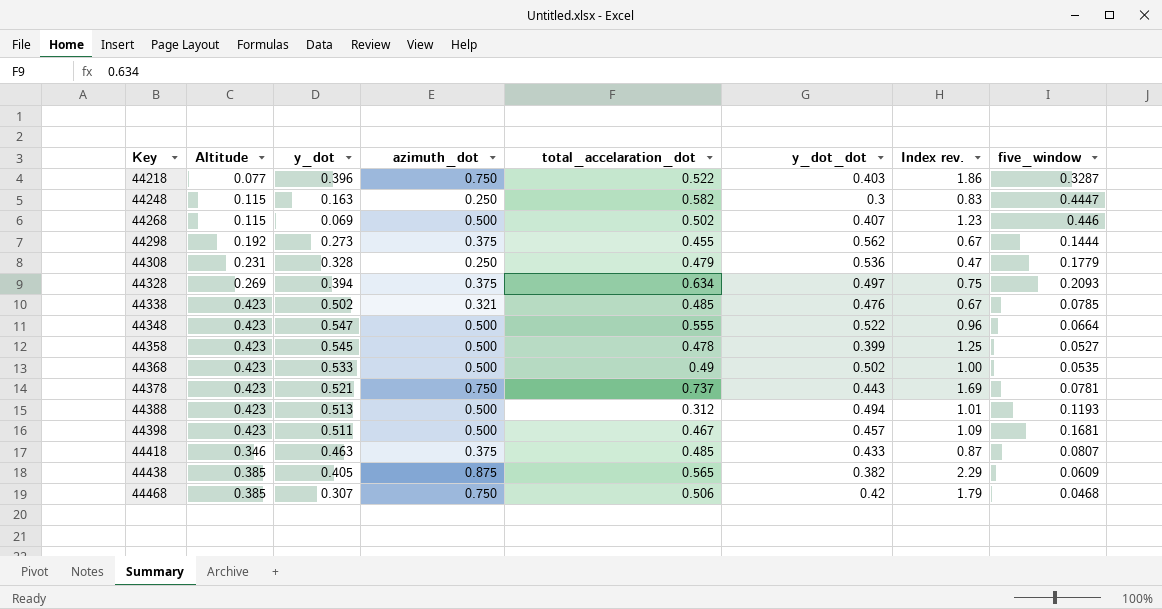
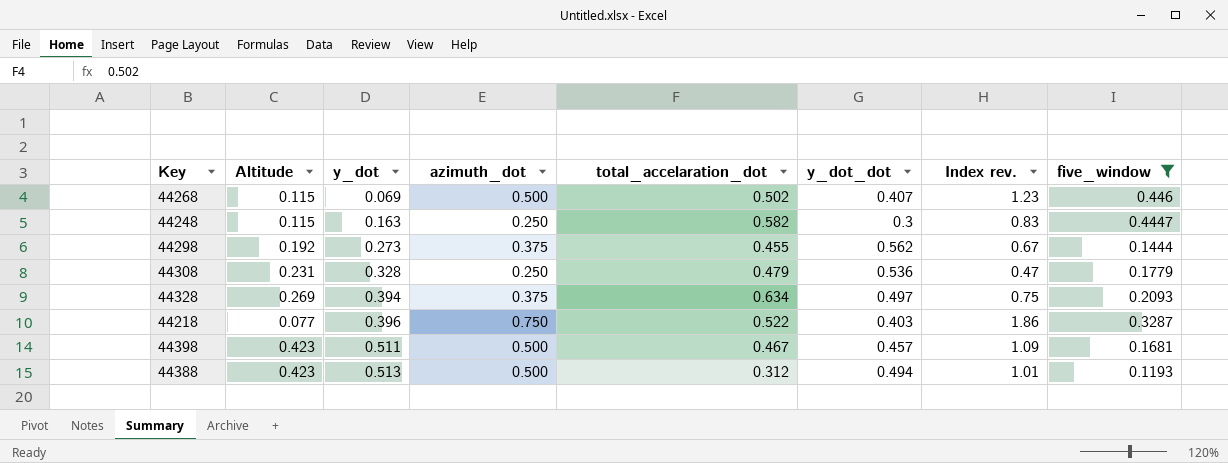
filter: none -> five_window >= 0.1193
row order: Key ascending -> y_dot ascending

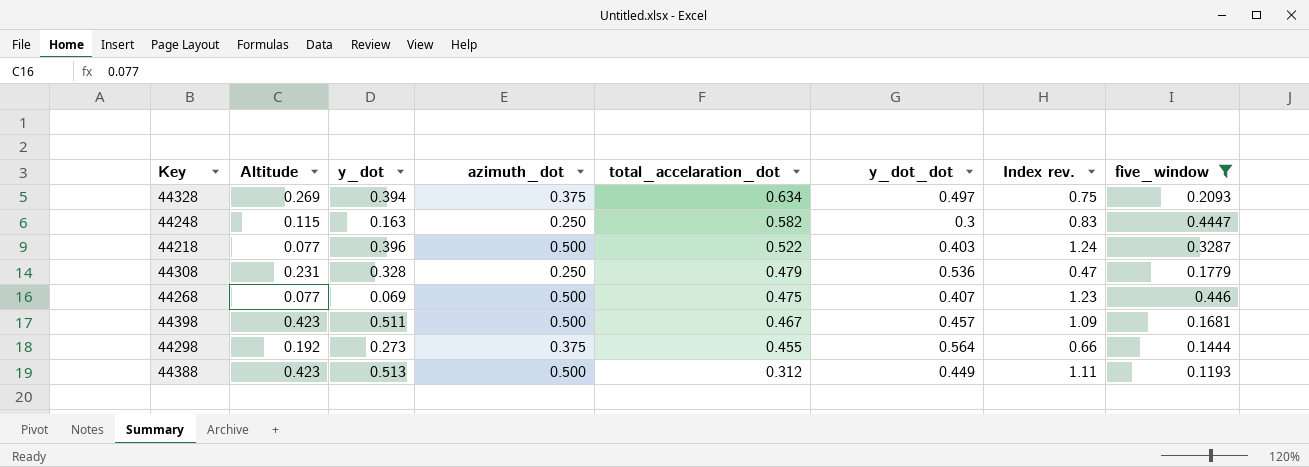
row order: y_dot ascending -> total_accelaration_dot descending
44218 | azimuth_dot: 0.750 -> 0.500
44218 | Index rev.: 1.86 -> 1.24
44268 | Altitude: 0.115 -> 0.077
44268 | total_accelaration_dot: 0.502 -> 0.475
44298 | y_dot_dot: 0.562 -> 0.564
44298 | Index rev.: 0.67 -> 0.66
44388 | y_dot_dot: 0.494 -> 0.449
44388 | Index rev.: 1.01 -> 1.11

